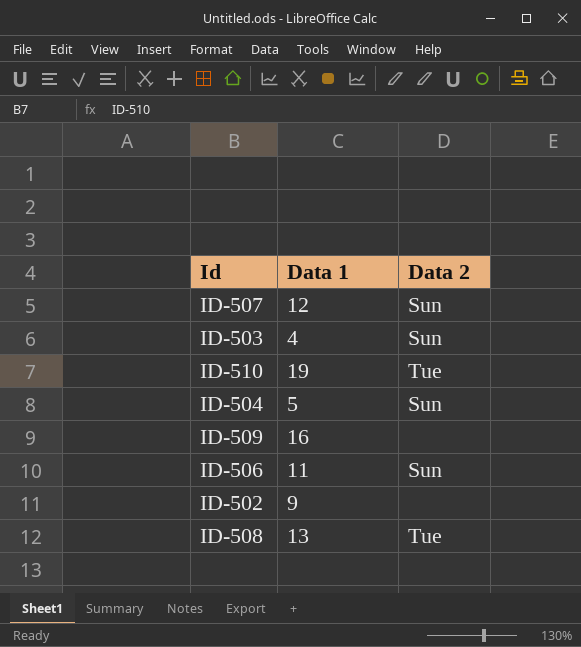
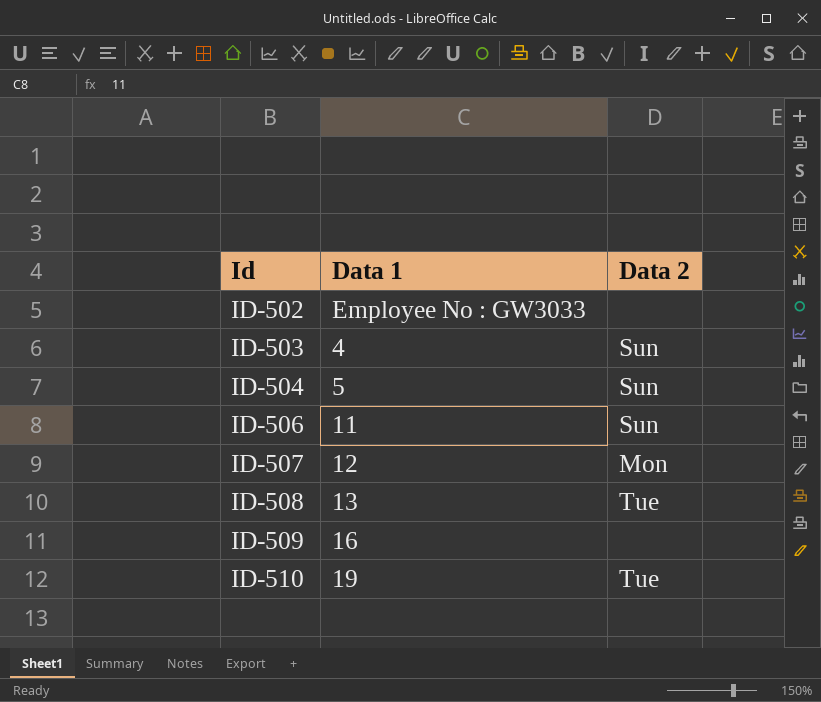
row order: none -> Id ascending
ID-502 | Data 1: 9 -> Employee No : GW3033
ID-507 | Data 2: Sun -> Mon

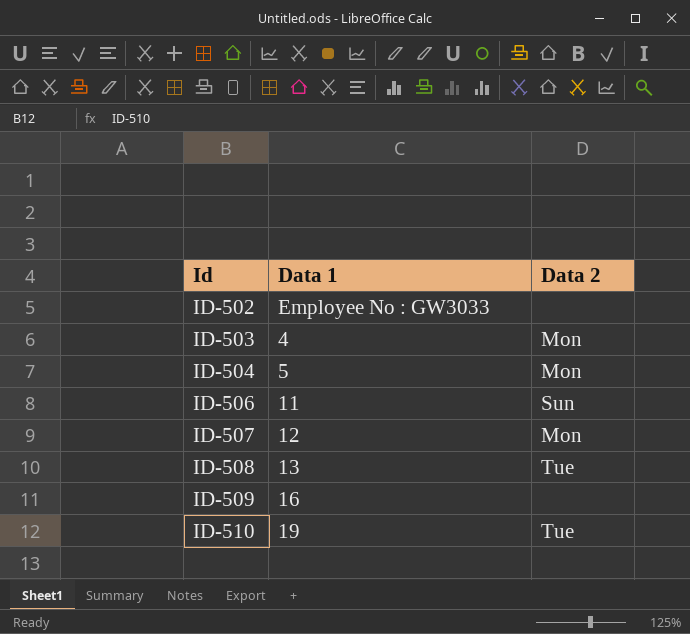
ID-503 | Data 2: Sun -> Mon
ID-504 | Data 2: Sun -> Mon

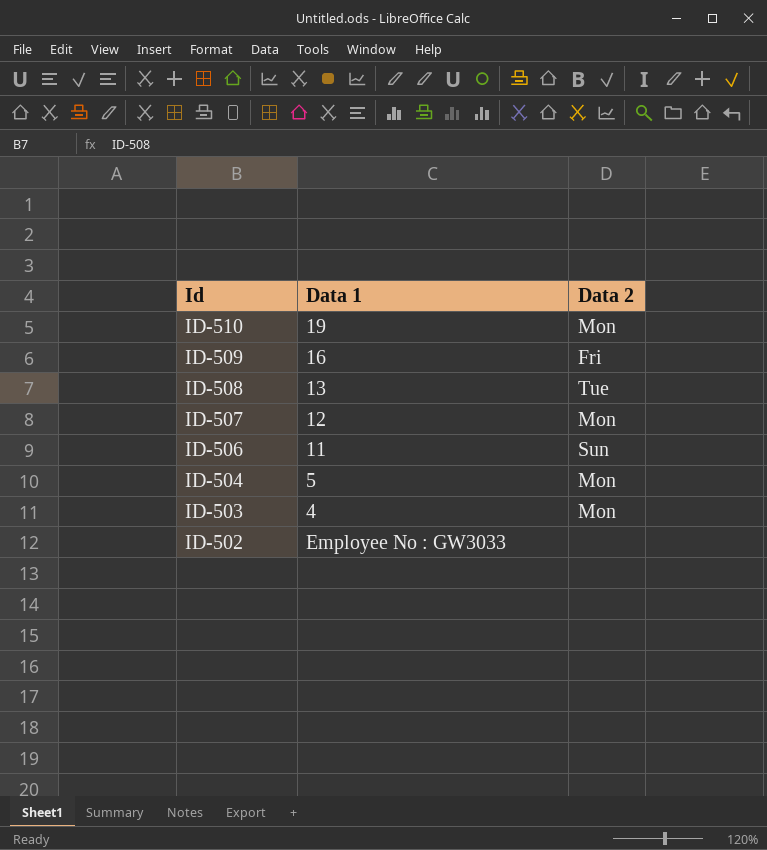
row order: Id ascending -> Id descending
ID-510 | Data 2: Tue -> Mon
ID-509 | Data 2: none -> Fri

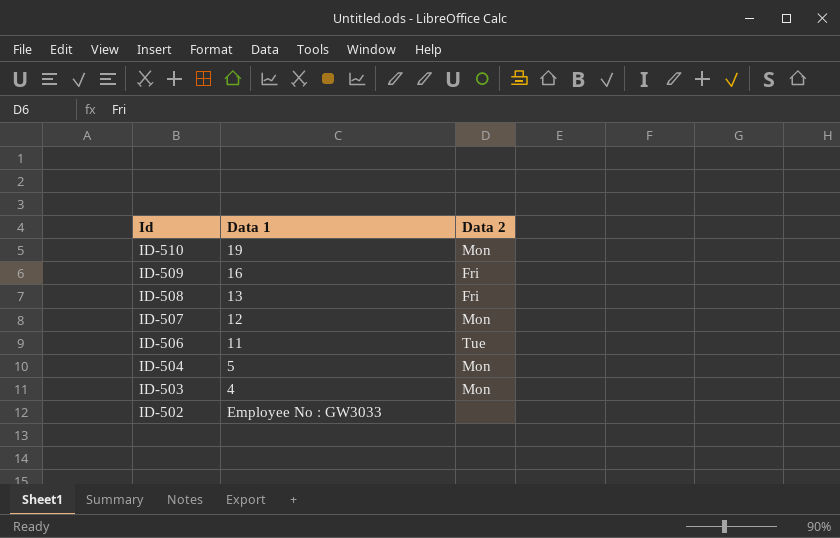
ID-508 | Data 2: Tue -> Fri
ID-506 | Data 2: Sun -> Tue

